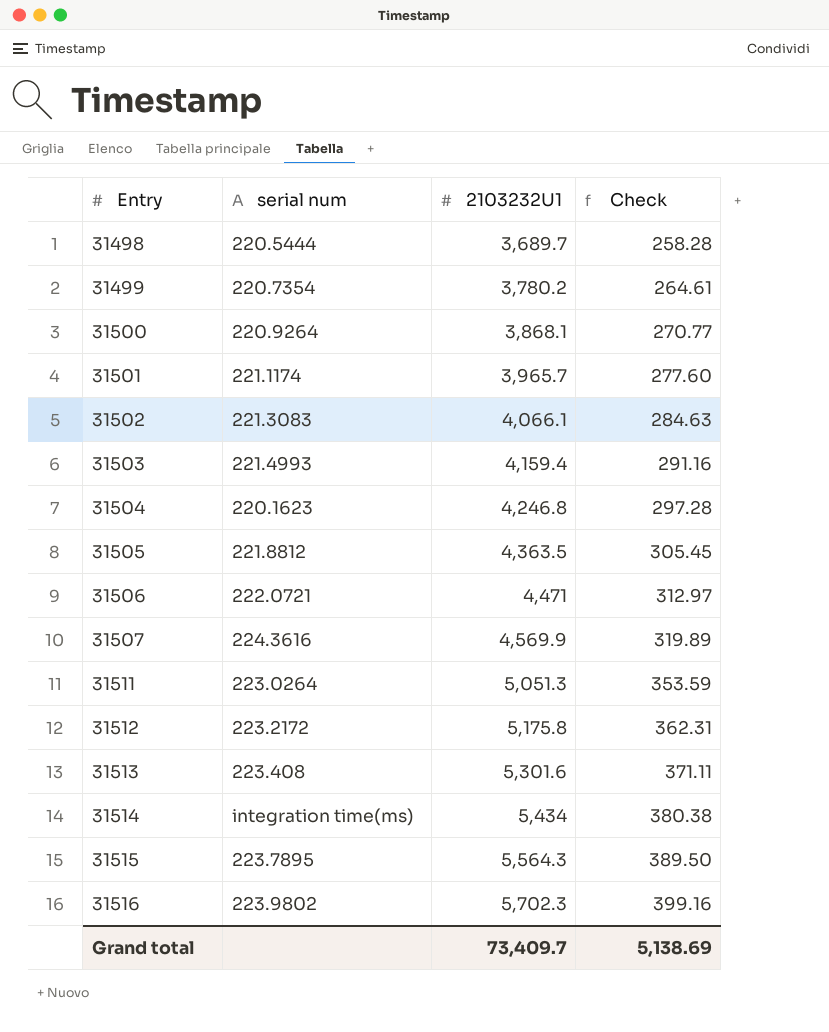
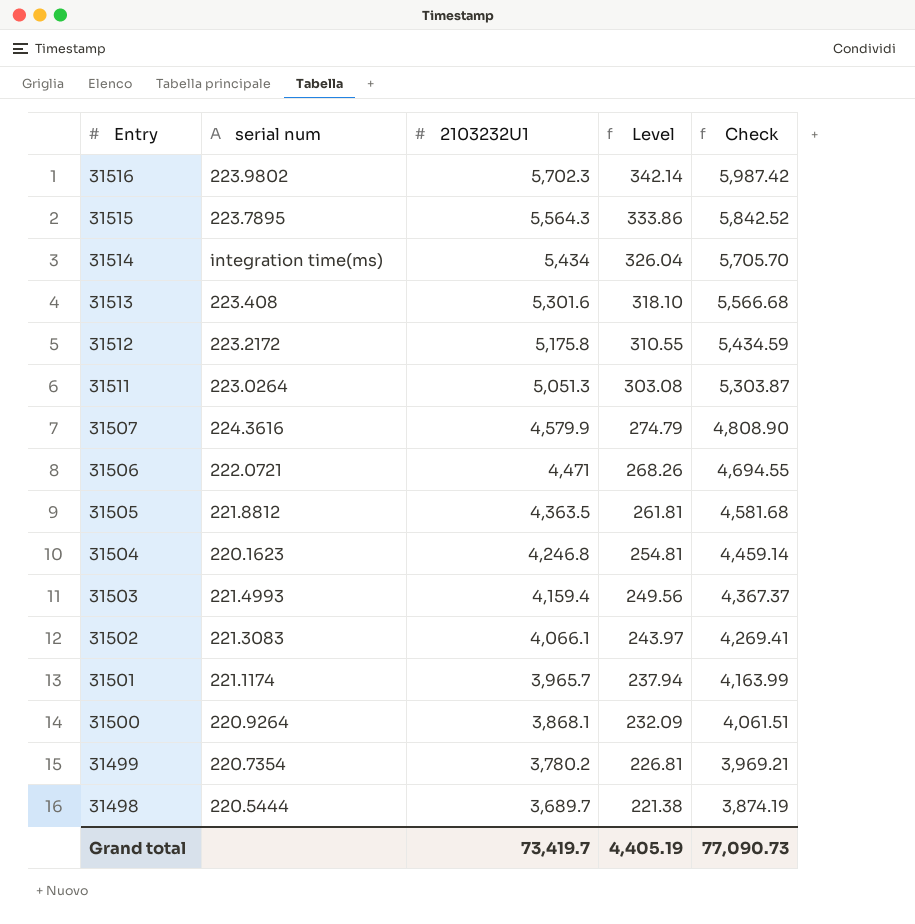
row order: Entry ascending -> Entry descending
column Level | formula: none -> [2103232U1] * 0.06
column Check | formula: [2103232U1] * 0.07 -> [2103232U1] * 1.05
31507 | 2103232U1: 4,569.9 -> 4,579.9
Grand total | 2103232U1: 73,409.7 -> 73,419.7
Grand total | Check: 5,138.69 -> 77,090.73

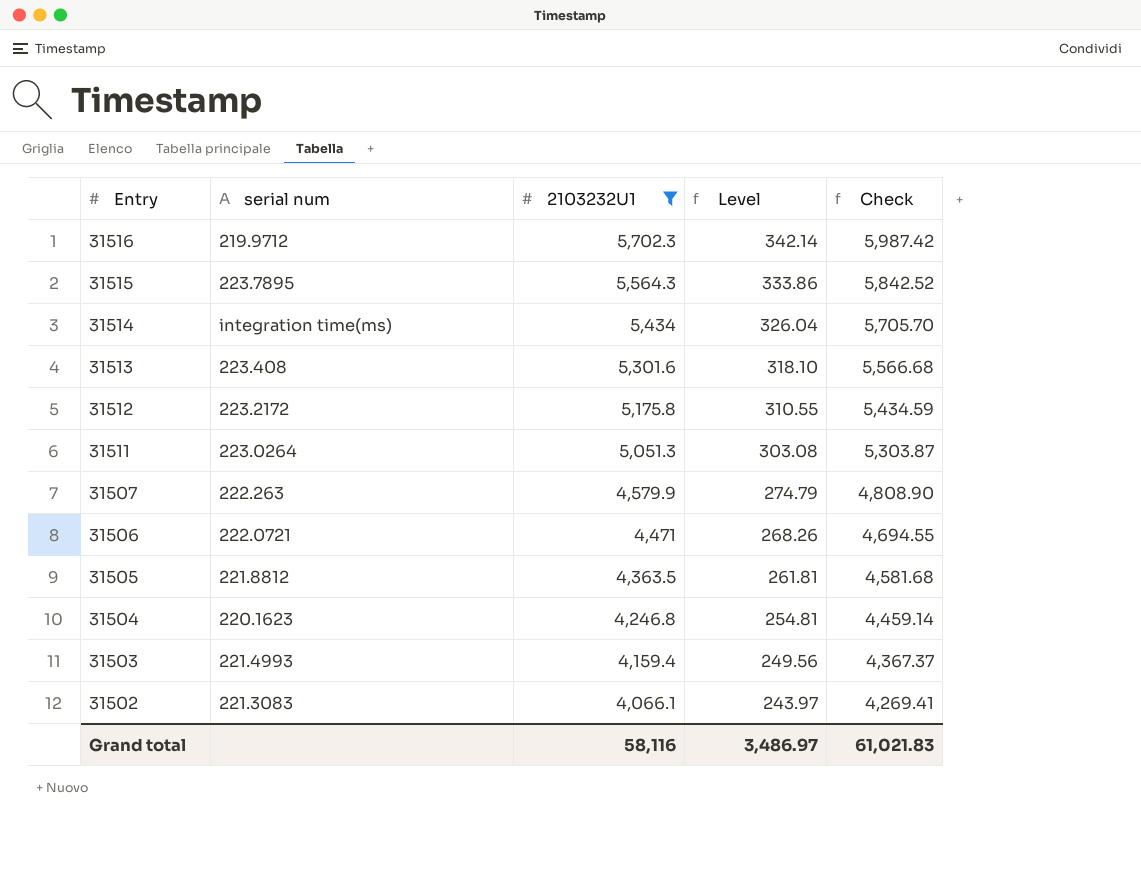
filter: none -> 2103232U1 >= 4,066.1
31516 | serial num: 223.9802 -> 219.9712
31507 | serial num: 224.3616 -> 222.263
Grand total | 2103232U1: 73,419.7 -> 58,116
Grand total | Level: 4,405.19 -> 3,486.97
Grand total | Check: 77,090.73 -> 61,021.83

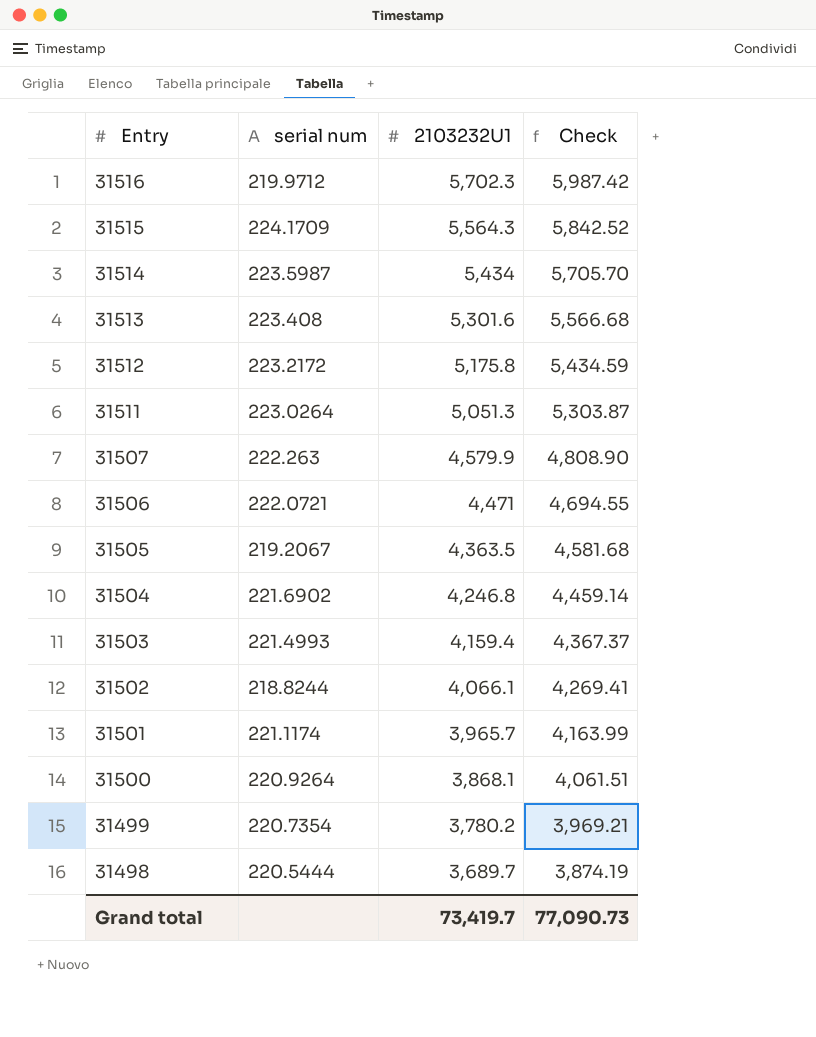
filter: 2103232U1 >= 4,066.1 -> none
column Level | formula: [2103232U1] * 0.06 -> none
31515 | serial num: 223.7895 -> 224.1709
31514 | serial num: integration time(ms) -> 223.5987
31505 | serial num: 221.8812 -> 219.2067
31504 | serial num: 220.1623 -> 221.6902
31502 | serial num: 221.3083 -> 218.8244
Grand total | 2103232U1: 58,116 -> 73,419.7
Grand total | Check: 61,021.83 -> 77,090.73

